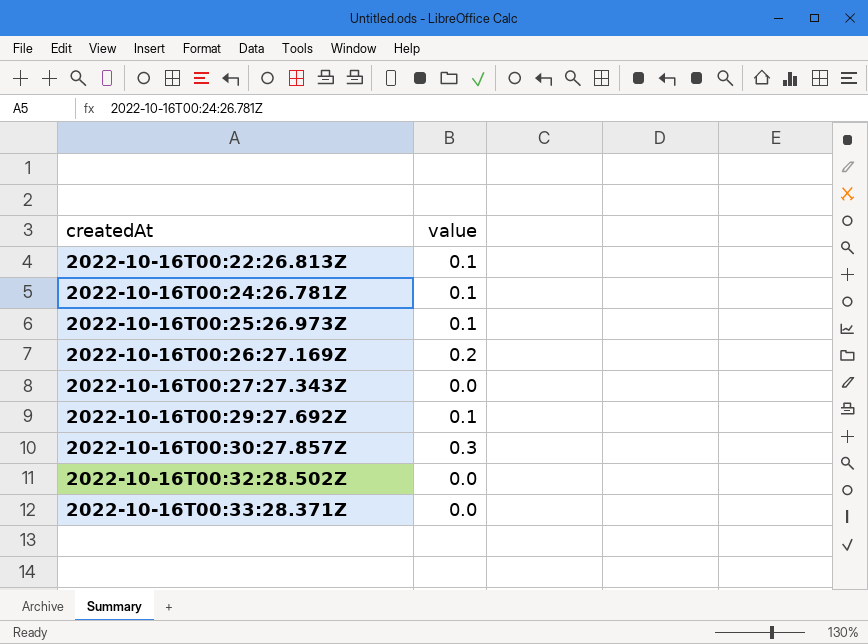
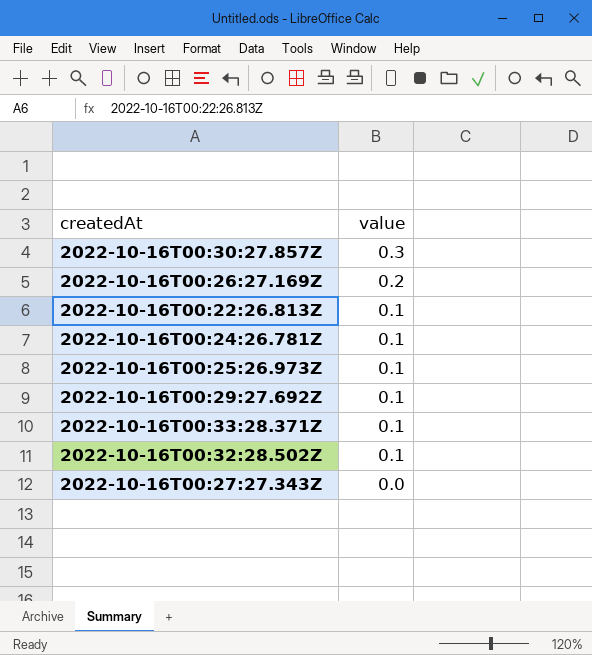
row order: createdAt ascending -> value descending
2022-10-16T00:33:28.371Z | value: 0.0 -> 0.1
2022-10-16T00:32:28.502Z | value: 0.0 -> 0.1

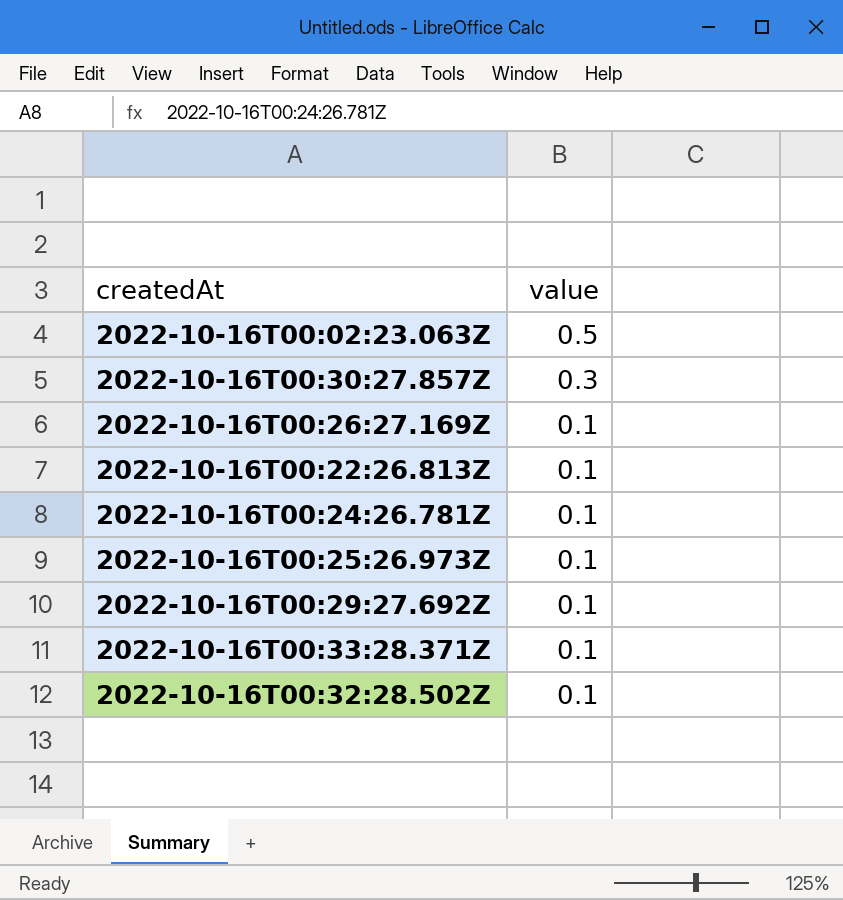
row 2022-10-16T00:27:27.343Z: 0.0 -> none
row 2022-10-16T00:02:23.063Z: none -> 0.5
2022-10-16T00:26:27.169Z | value: 0.2 -> 0.1

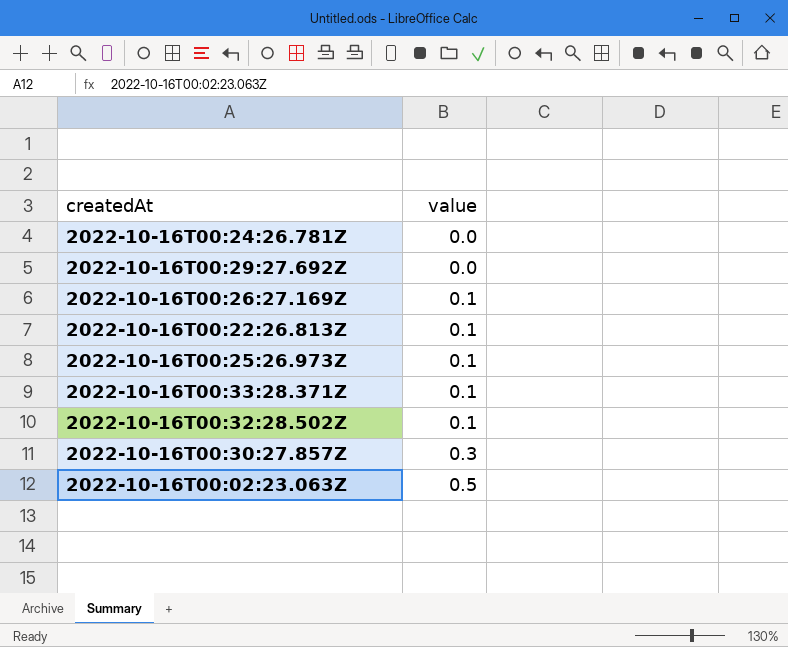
row order: value descending -> value ascending
2022-10-16T00:24:26.781Z | value: 0.1 -> 0.0
2022-10-16T00:29:27.692Z | value: 0.1 -> 0.0

